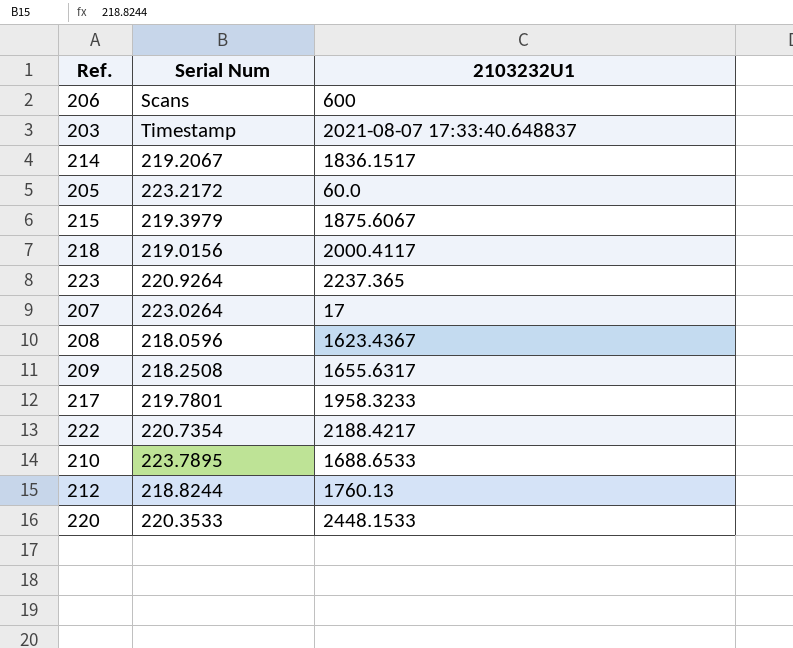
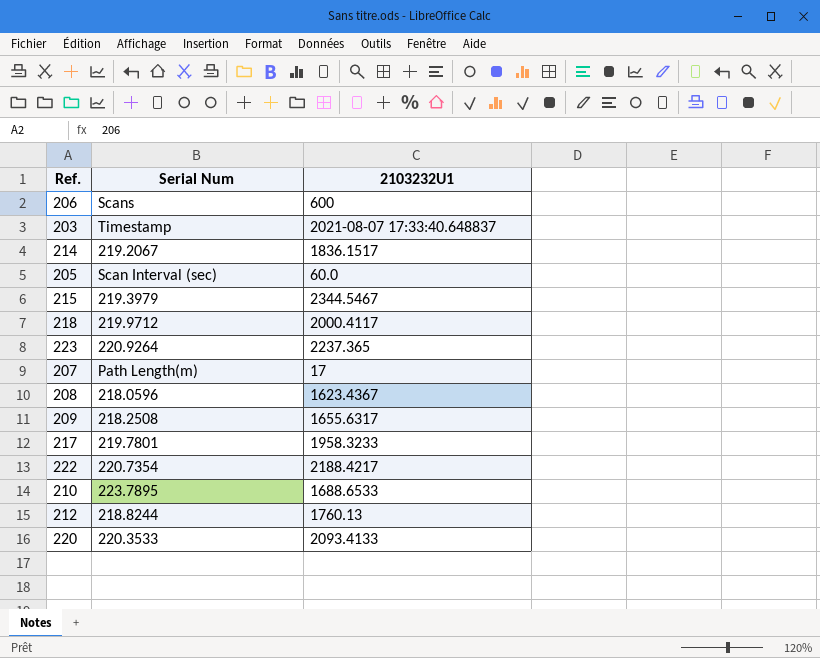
205 | Serial Num: 223.2172 -> Scan Interval (sec)
215 | 2103232U1: 1875.6067 -> 2344.5467
218 | Serial Num: 219.0156 -> 219.9712
207 | Serial Num: 223.0264 -> Path Length(m)
220 | 2103232U1: 2448.1533 -> 2093.4133

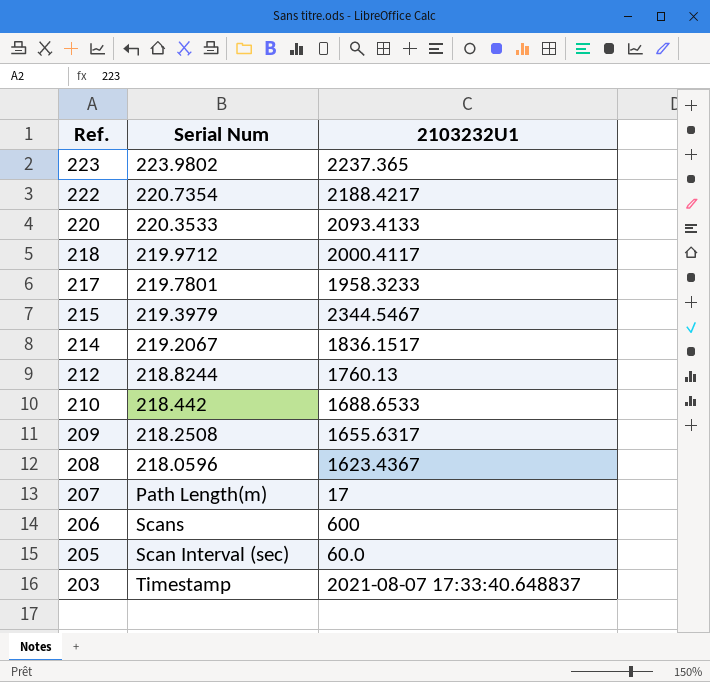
row order: none -> Ref. descending
223 | Serial Num: 220.9264 -> 223.9802
210 | Serial Num: 223.7895 -> 218.442

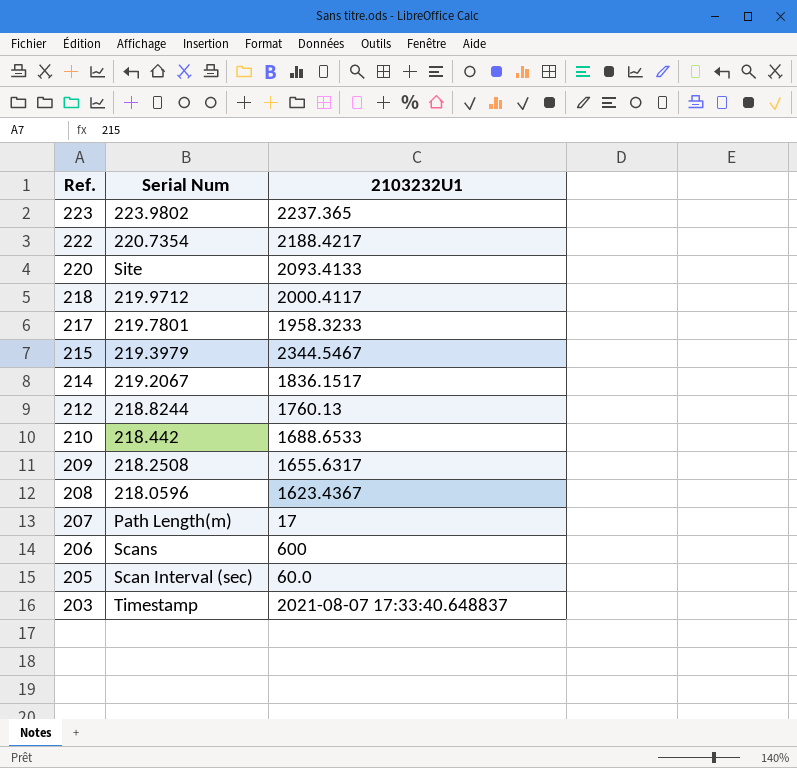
220 | Serial Num: 220.3533 -> Site

